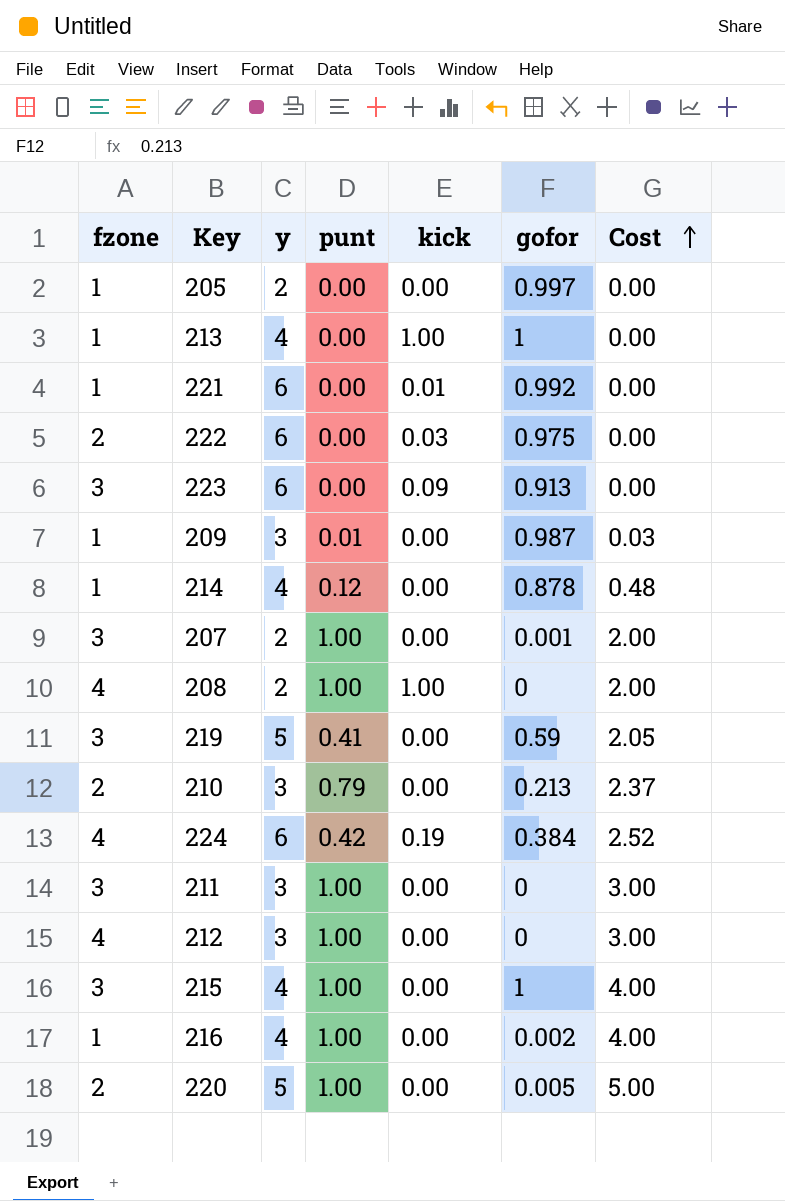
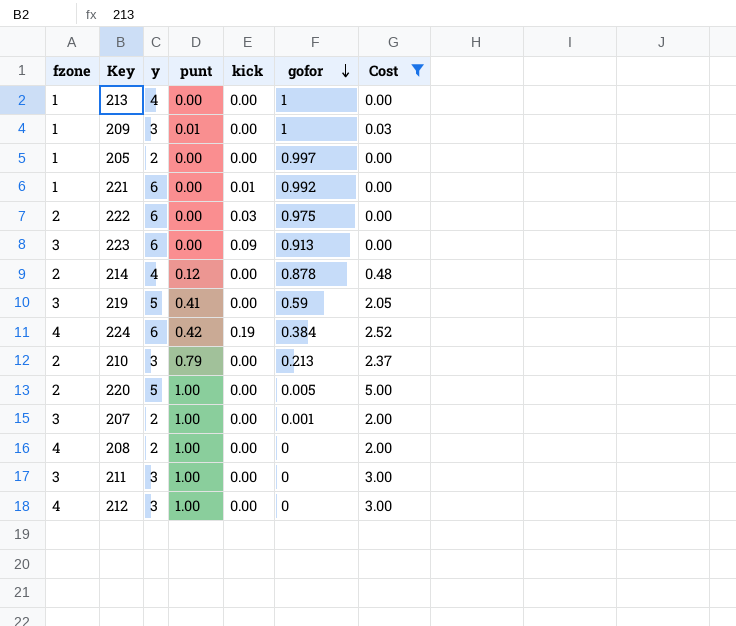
filter: none -> Cost != 4.00
row order: Cost ascending -> gofor descending
213 | kick: 1.00 -> 0.00
209 | gofor: 0.987 -> 1
214 | fzone: 1 -> 2
208 | kick: 1.00 -> 0.00

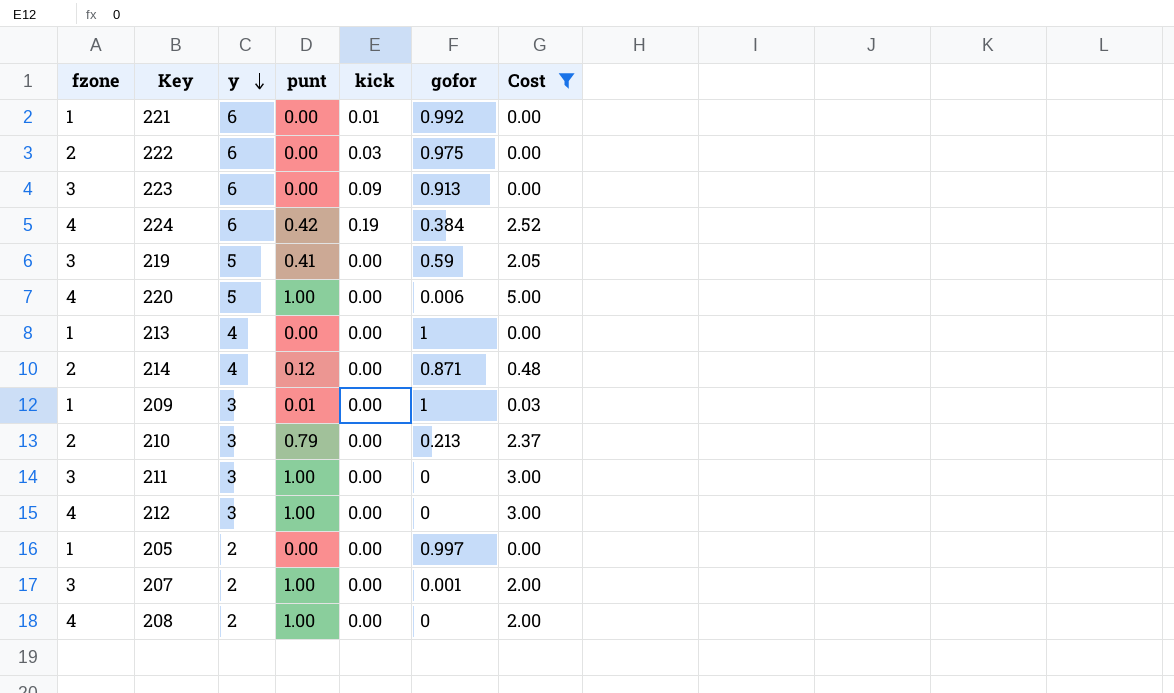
row order: gofor descending -> y descending
220 | fzone: 2 -> 4
220 | gofor: 0.005 -> 0.006
214 | gofor: 0.878 -> 0.871

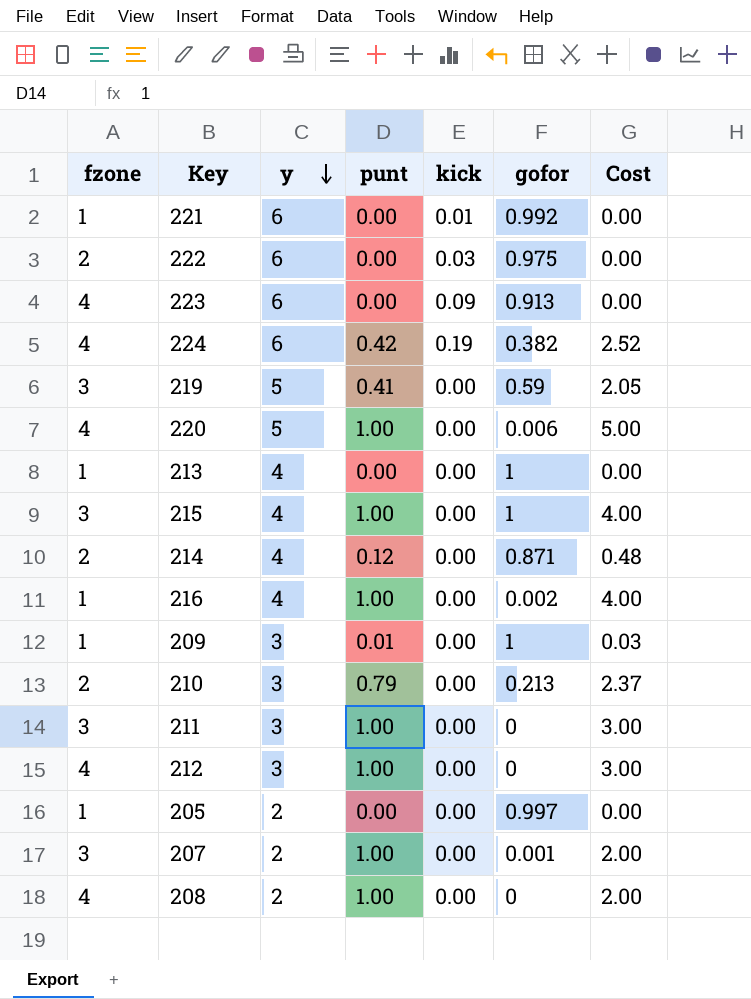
filter: Cost != 4.00 -> none
223 | fzone: 3 -> 4
224 | gofor: 0.384 -> 0.382

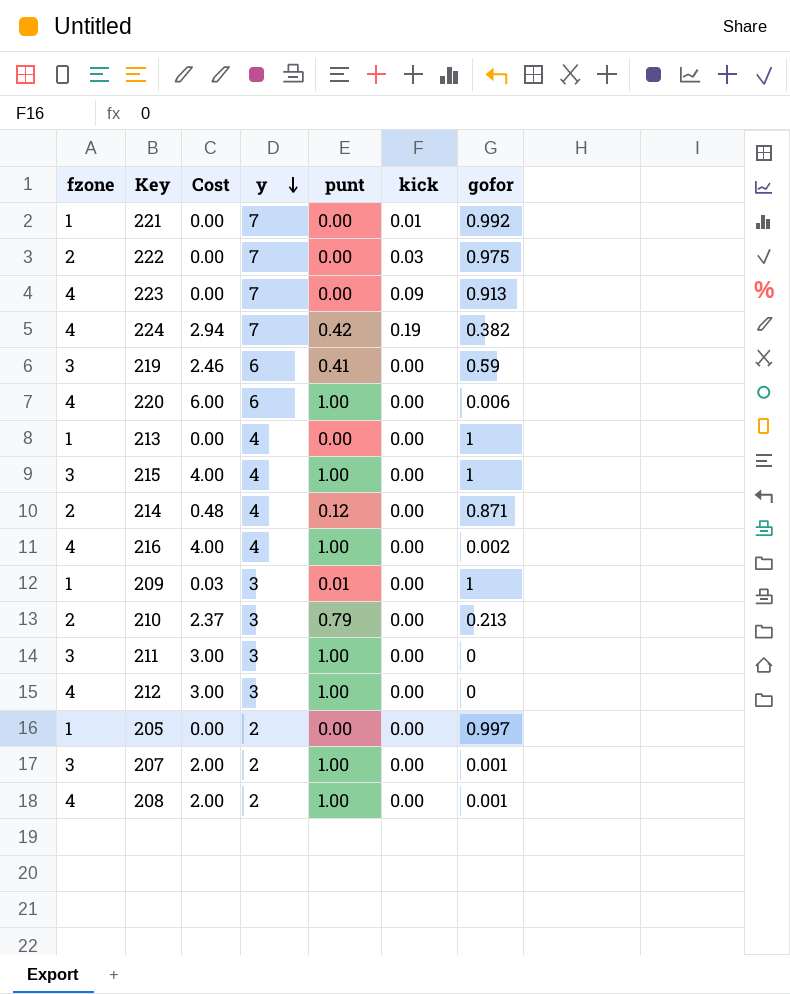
column Cost | position: 7 -> 3
221 | y: 6 -> 7
222 | y: 6 -> 7
223 | y: 6 -> 7
224 | Cost: 2.52 -> 2.94
224 | y: 6 -> 7
219 | Cost: 2.05 -> 2.46
219 | y: 5 -> 6
220 | Cost: 5.00 -> 6.00
220 | y: 5 -> 6
216 | fzone: 1 -> 4
208 | gofor: 0 -> 0.001

